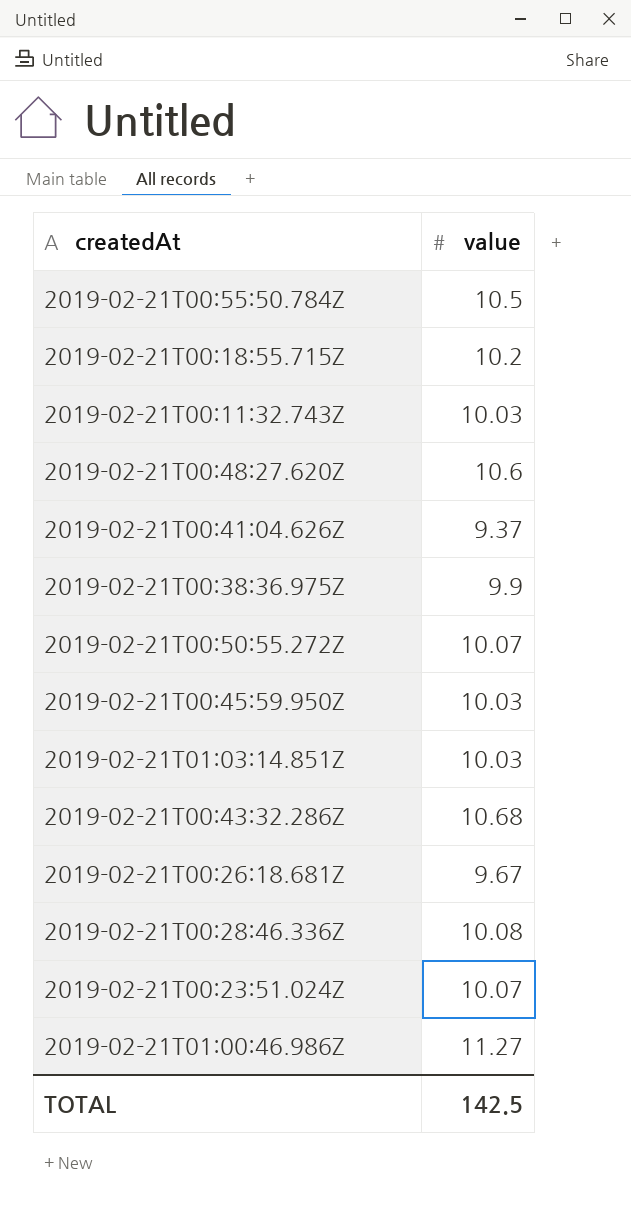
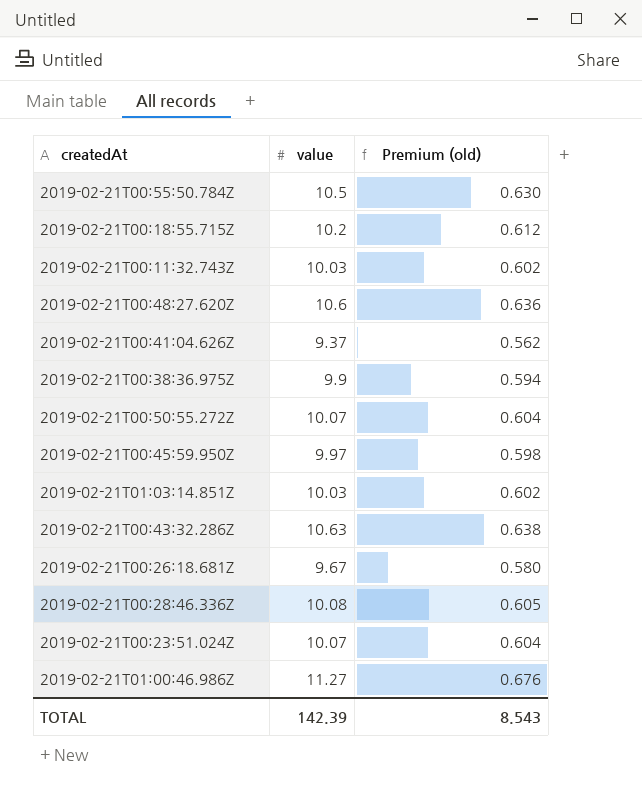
column Premium (old) | formula: none -> [value] * 0.06
2019-02-21T00:45:59.950Z | value: 10.03 -> 9.97
2019-02-21T00:43:32.286Z | value: 10.68 -> 10.63
TOTAL | value: 142.5 -> 142.39

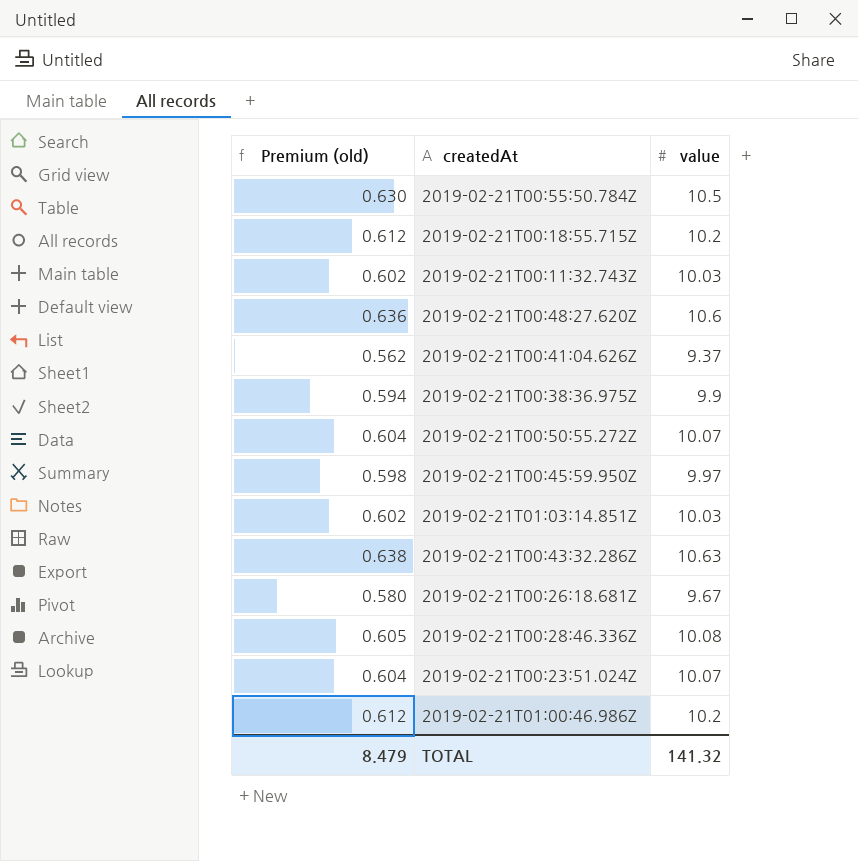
column Premium (old) | position: 3 -> 1
2019-02-21T01:00:46.986Z | Premium (old): 0.676 -> 0.612
2019-02-21T01:00:46.986Z | value: 11.27 -> 10.2
TOTAL | Premium (old): 8.543 -> 8.479
TOTAL | value: 142.39 -> 141.32

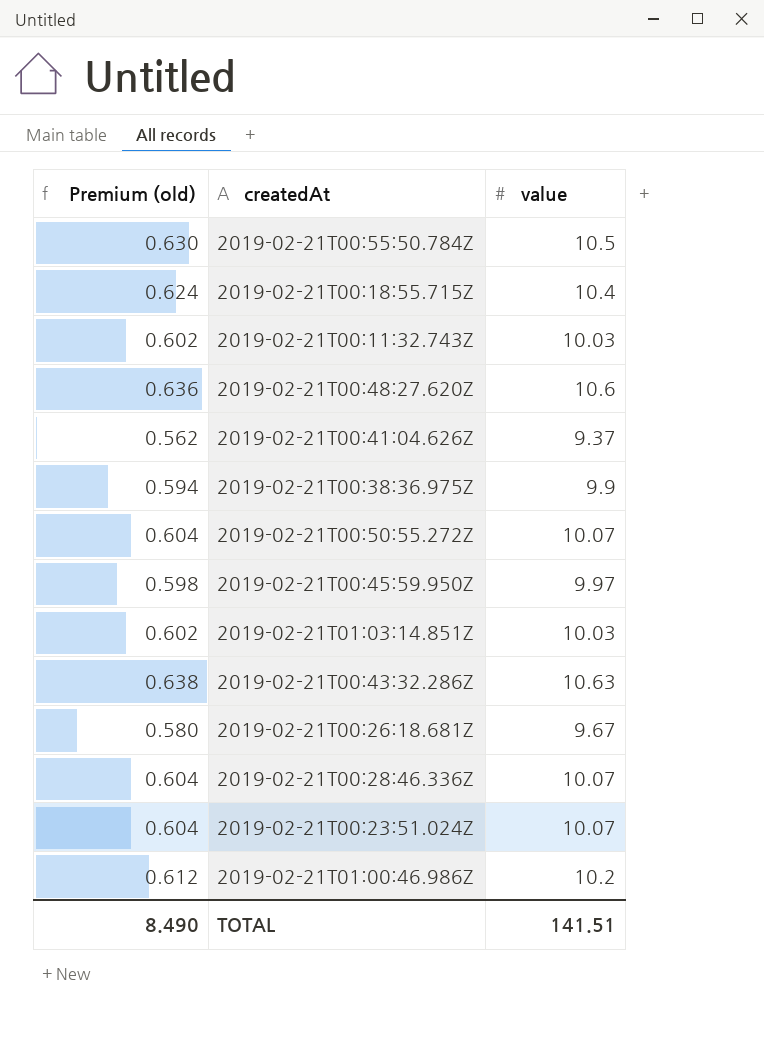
2019-02-21T00:18:55.715Z | Premium (old): 0.612 -> 0.624
2019-02-21T00:18:55.715Z | value: 10.2 -> 10.4
2019-02-21T00:28:46.336Z | Premium (old): 0.605 -> 0.604
2019-02-21T00:28:46.336Z | value: 10.08 -> 10.07
TOTAL | Premium (old): 8.479 -> 8.490
TOTAL | value: 141.32 -> 141.51

